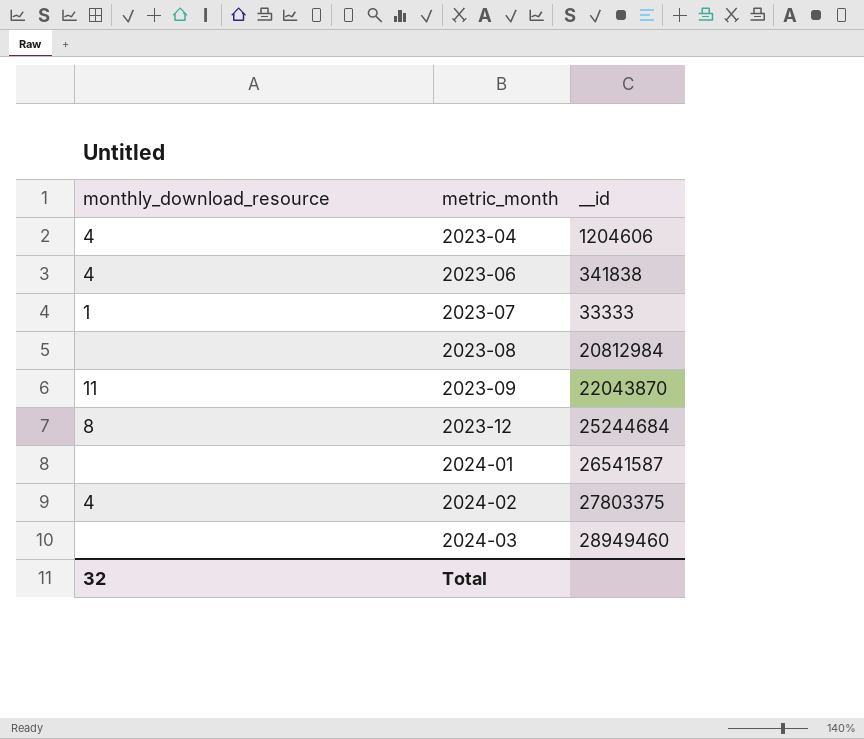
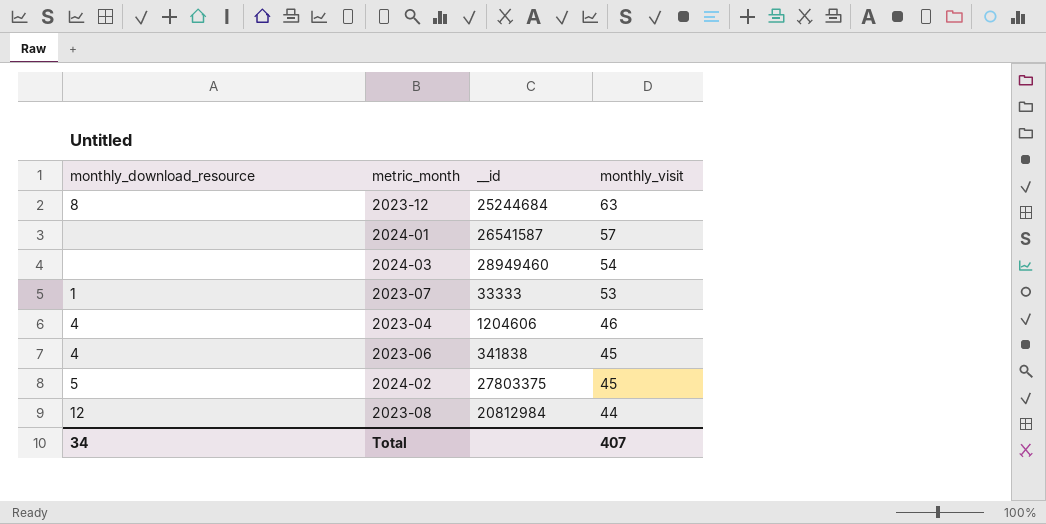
row order: metric_month ascending -> monthly_visit descending
column monthly_visit | position: none -> 4
row 2023-09: 11 | 22043870 -> none
2024-02 | monthly_download_resource: 4 -> 5
2023-08 | monthly_download_resource: none -> 12
Total | monthly_download_resource: 32 -> 34

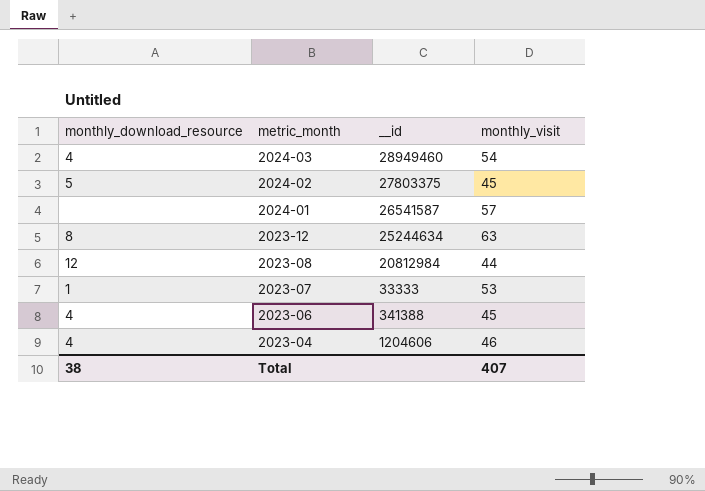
row order: monthly_visit descending -> metric_month descending
2024-03 | monthly_download_resource: none -> 4
2023-12 | __id: 25244684 -> 25244634
2023-06 | __id: 341838 -> 341388
Total | monthly_download_resource: 34 -> 38

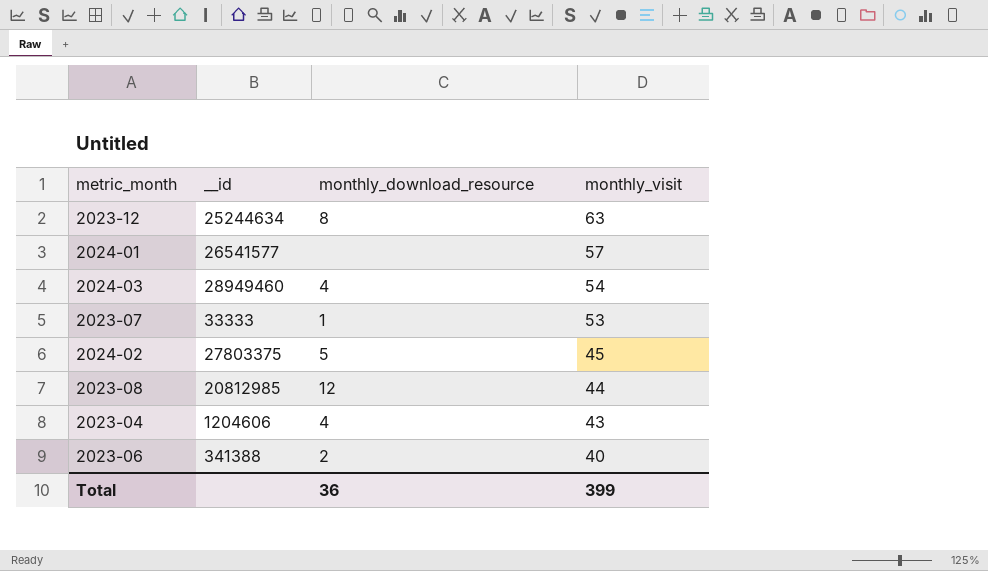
row order: metric_month descending -> monthly_visit descending
column monthly_download_resource | position: 1 -> 3
2024-01 | __id: 26541587 -> 26541577
2023-08 | __id: 20812984 -> 20812985
2023-04 | monthly_visit: 46 -> 43
2023-06 | monthly_download_resource: 4 -> 2
2023-06 | monthly_visit: 45 -> 40
Total | monthly_download_resource: 38 -> 36
Total | monthly_visit: 407 -> 399

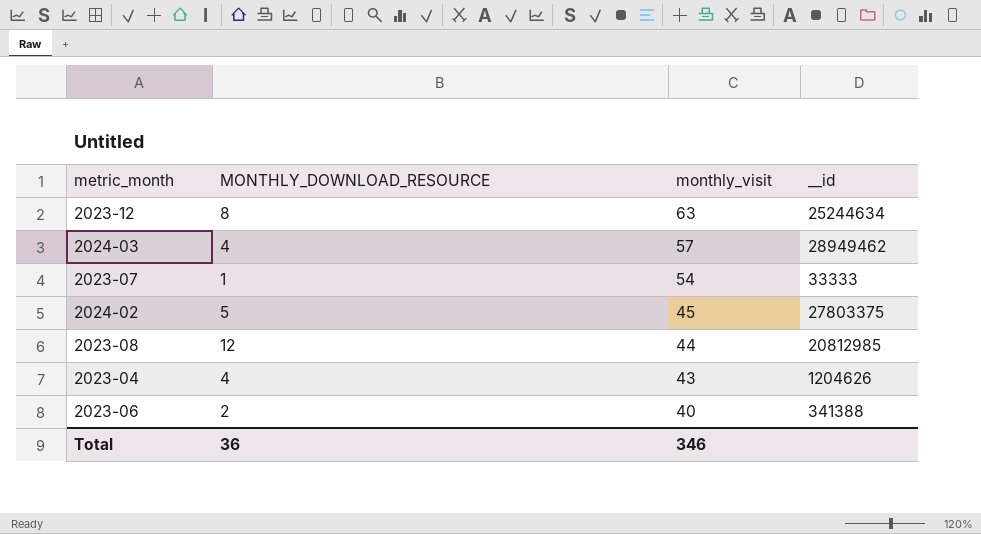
column name: monthly_download_resource -> MONTHLY_DOWNLOAD_RESOURCE
column __id | position: 2 -> 4
row 2024-01: 26541577 | none | 57 -> none
2024-03 | monthly_visit: 54 -> 57
2024-03 | __id: 28949460 -> 28949462
2023-07 | monthly_visit: 53 -> 54
2023-04 | __id: 1204606 -> 1204626
Total | monthly_visit: 399 -> 346

